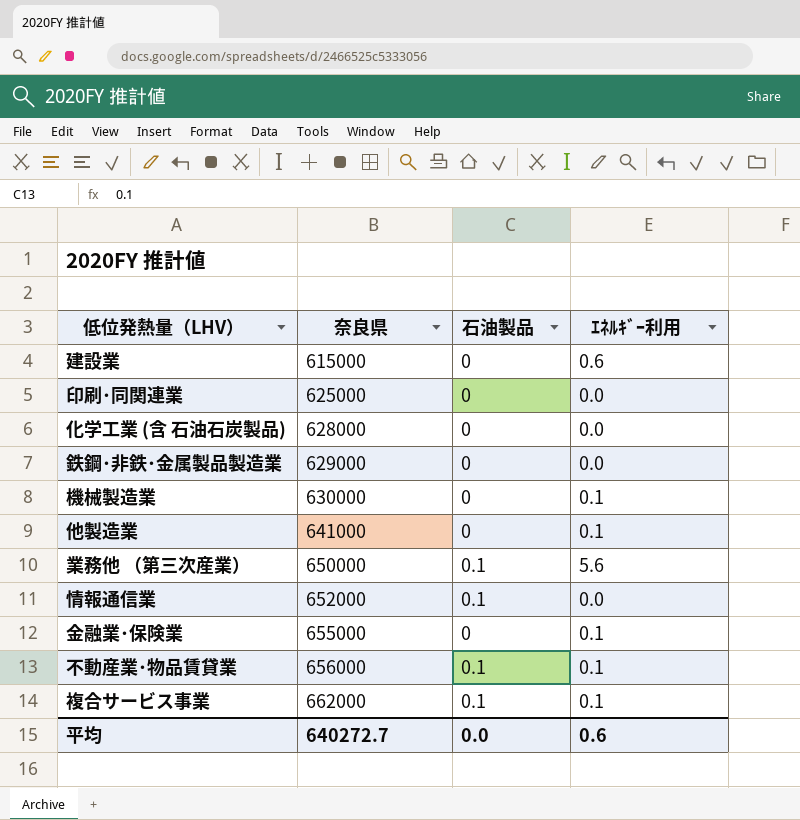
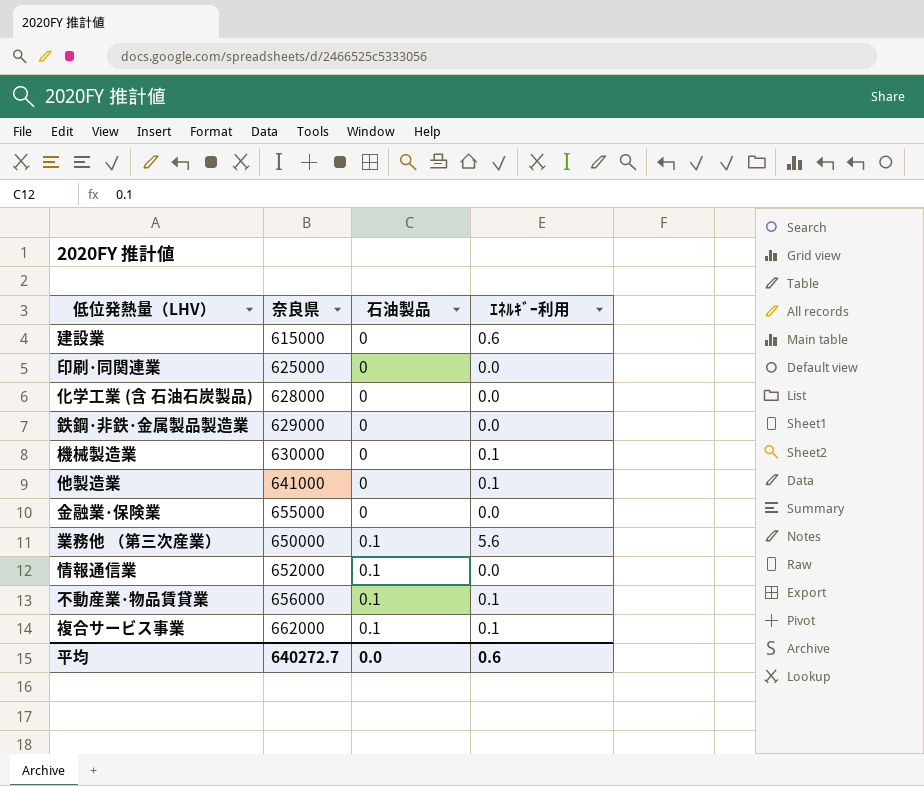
row order: 奈良県 ascending -> 石油製品 ascending
金融業･保険業 | ｴﾈﾙｷﾞｰ利用: 0.1 -> 0.0

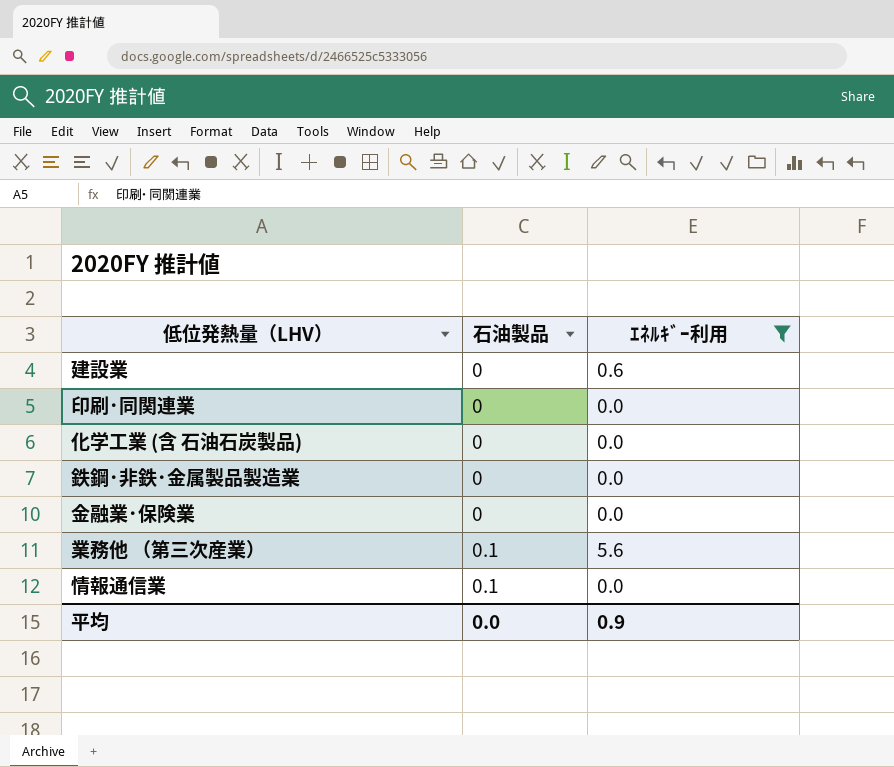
filter: none -> ｴﾈﾙｷﾞｰ利用 != 0.1
column 奈良県 | position: 2 -> none
平均 | ｴﾈﾙｷﾞｰ利用: 0.6 -> 0.9

